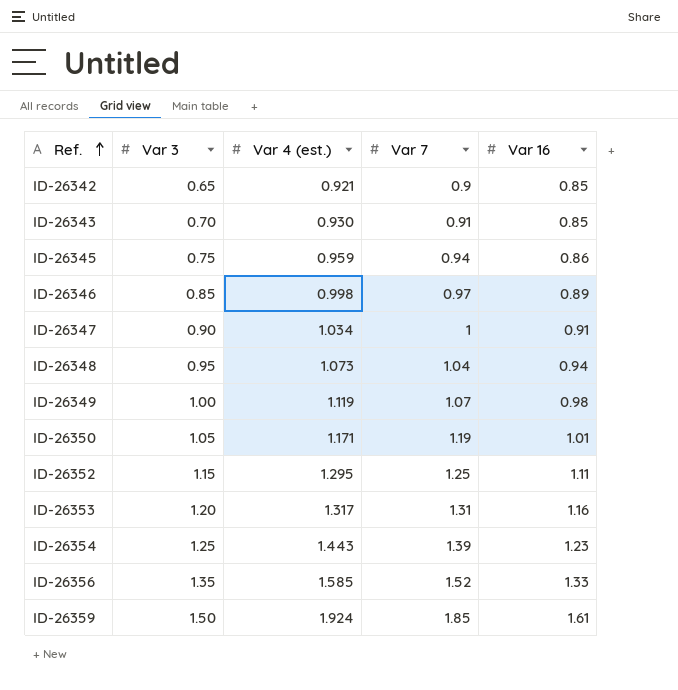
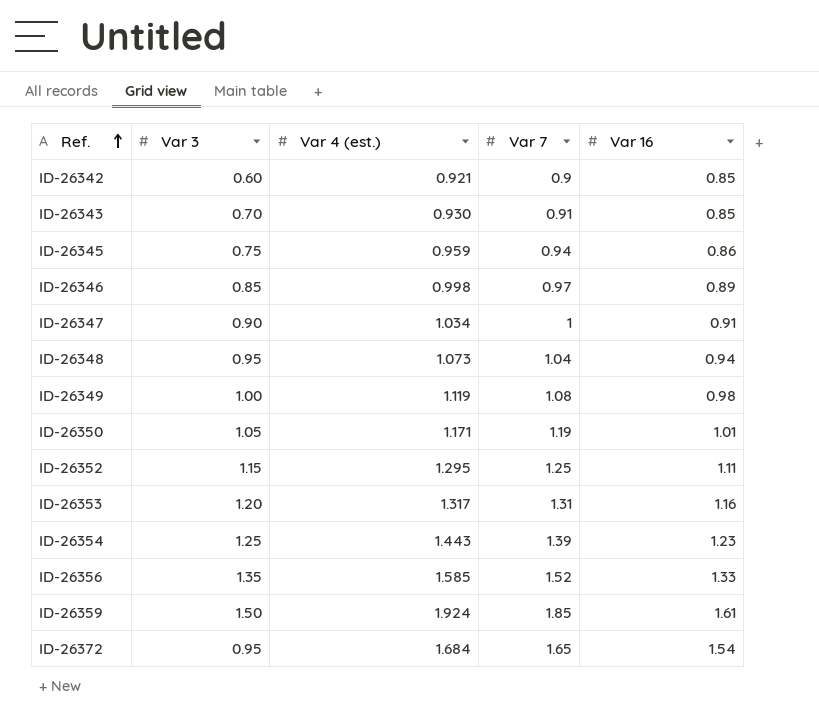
ID-26342 | Var 3: 0.65 -> 0.60
ID-26349 | Var 7: 1.07 -> 1.08
row ID-26372: none -> 0.95 | 1.684 | 1.65 | 1.54

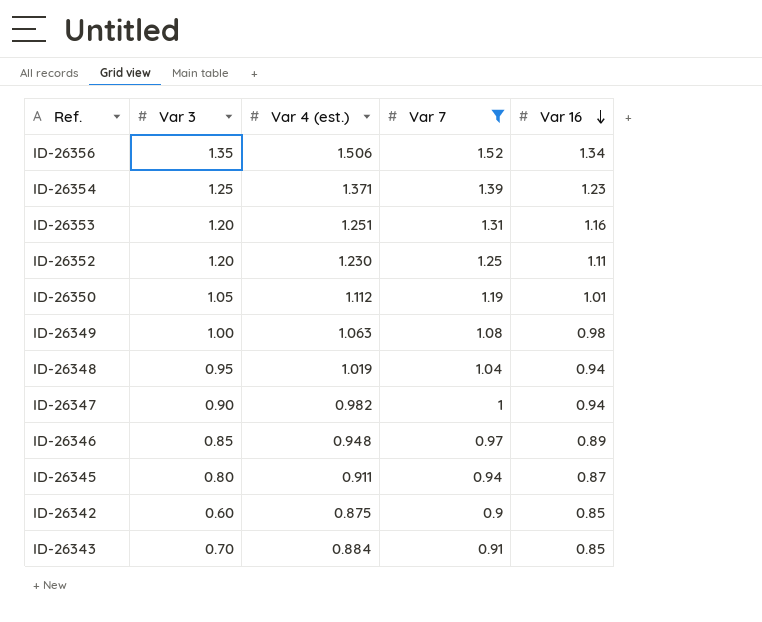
filter: none -> Var 7 <= 1.52
row order: Ref. ascending -> Var 16 descending
ID-26356 | Var 4 (est.): 1.585 -> 1.506
ID-26356 | Var 16: 1.33 -> 1.34
ID-26354 | Var 4 (est.): 1.443 -> 1.371
ID-26353 | Var 4 (est.): 1.317 -> 1.251
ID-26352 | Var 3: 1.15 -> 1.20
ID-26352 | Var 4 (est.): 1.295 -> 1.230
ID-26350 | Var 4 (est.): 1.171 -> 1.112
ID-26349 | Var 4 (est.): 1.119 -> 1.063
ID-26348 | Var 4 (est.): 1.073 -> 1.019
ID-26347 | Var 4 (est.): 1.034 -> 0.982
ID-26347 | Var 16: 0.91 -> 0.94
ID-26346 | Var 4 (est.): 0.998 -> 0.948
ID-26345 | Var 3: 0.75 -> 0.80
ID-26345 | Var 4 (est.): 0.959 -> 0.911
ID-26345 | Var 16: 0.86 -> 0.87
ID-26342 | Var 4 (est.): 0.921 -> 0.875
ID-26343 | Var 4 (est.): 0.930 -> 0.884

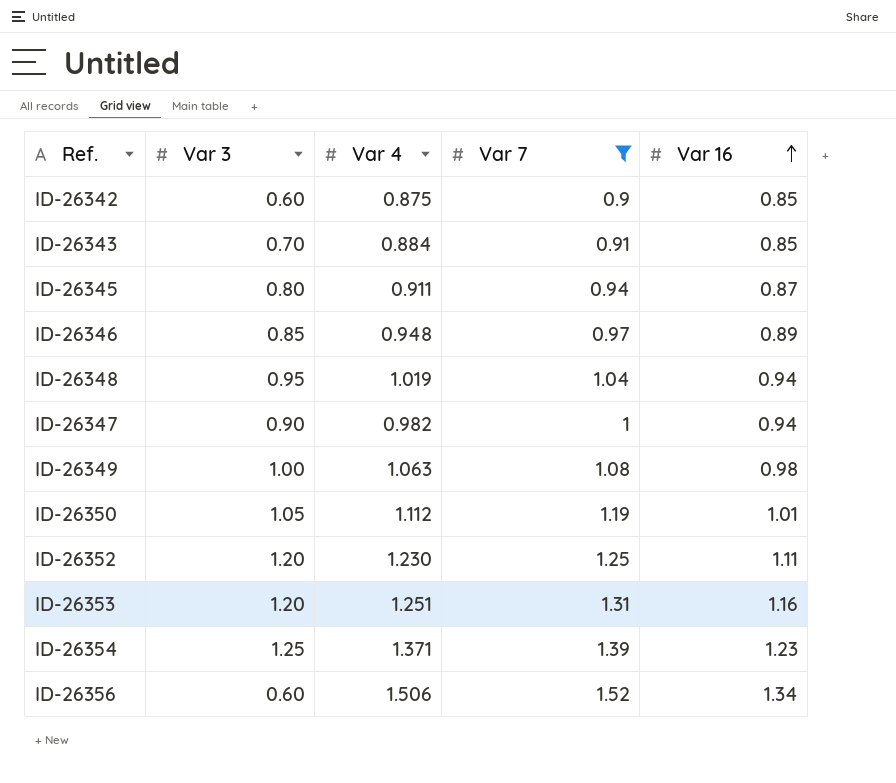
row order: Var 16 descending -> Var 16 ascending
column name: Var 4 (est.) -> Var 4
ID-26356 | Var 3: 1.35 -> 0.60

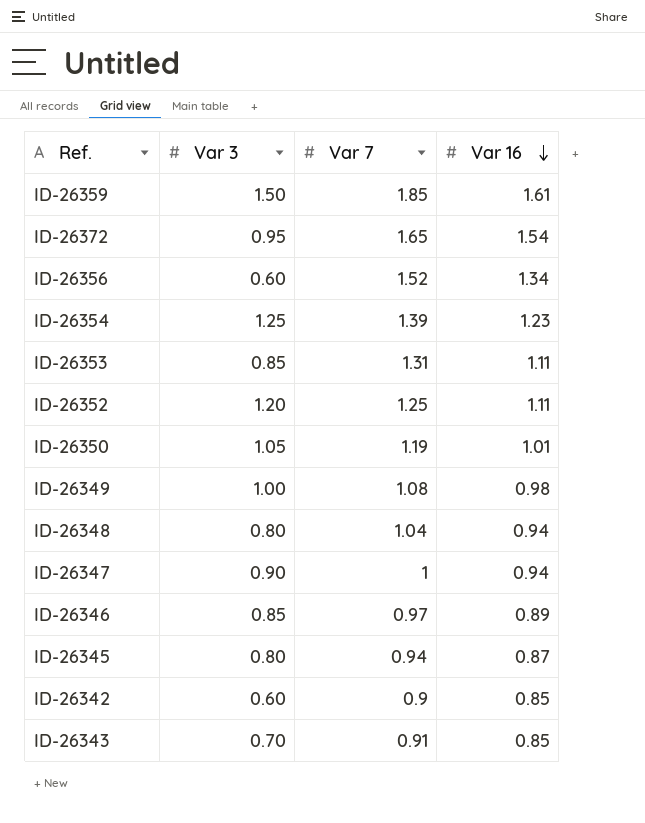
filter: Var 7 <= 1.52 -> none
row order: Var 16 ascending -> Var 16 descending
column Var 4 | position: 3 -> none
ID-26353 | Var 3: 1.20 -> 0.85
ID-26353 | Var 16: 1.16 -> 1.11
ID-26348 | Var 3: 0.95 -> 0.80

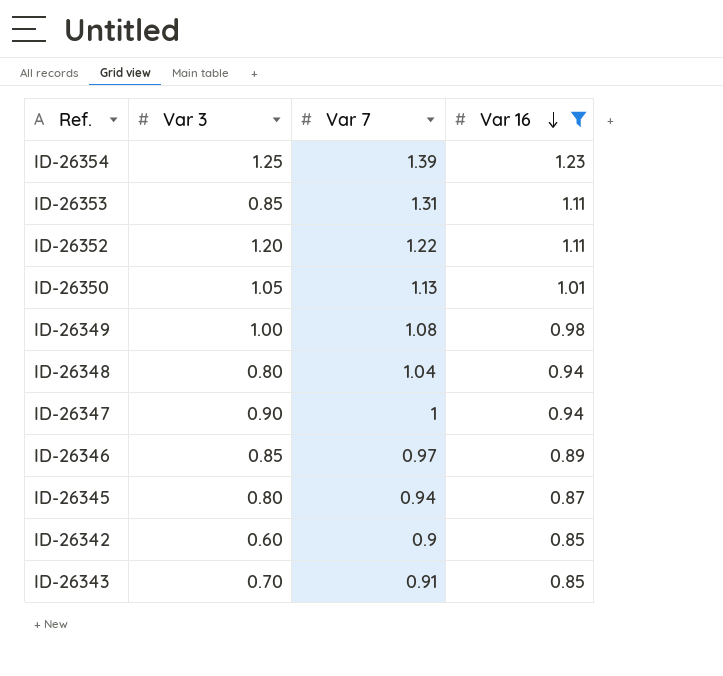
filter: none -> Var 16 <= 1.23
ID-26352 | Var 7: 1.25 -> 1.22
ID-26350 | Var 7: 1.19 -> 1.13

